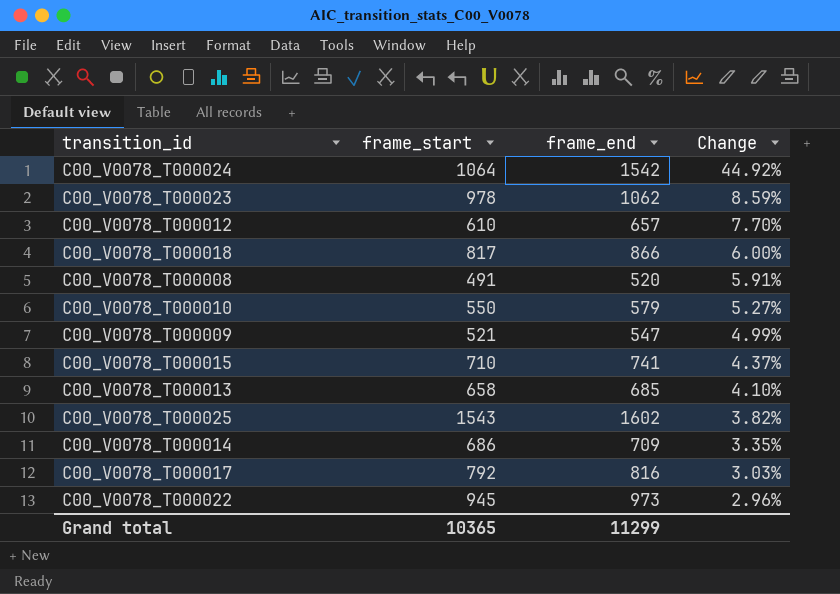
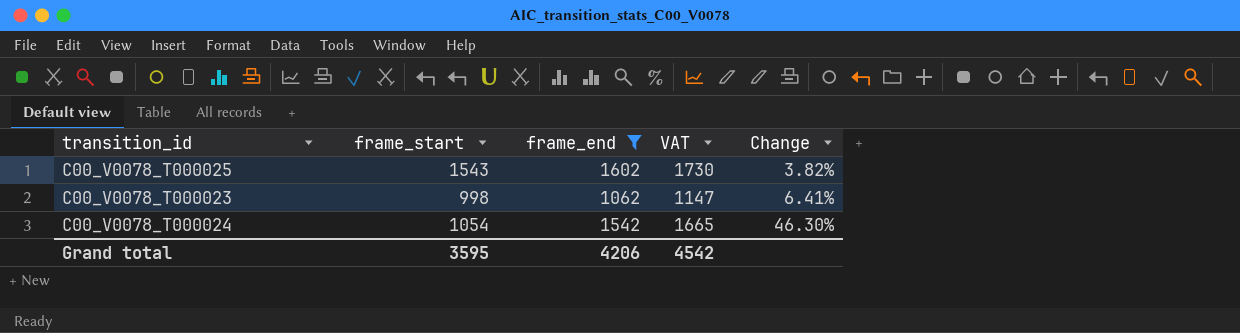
filter: none -> frame_end >= 1062
row order: Change descending -> Change ascending
column VAT | formula: none -> [frame_end] * 1.08
C00_V0078_T000023 | frame_start: 978 -> 998
C00_V0078_T000023 | Change: 8.59% -> 6.41%
C00_V0078_T000024 | frame_start: 1064 -> 1054
C00_V0078_T000024 | Change: 44.92% -> 46.30%
Grand total | frame_start: 10365 -> 3595
Grand total | frame_end: 11299 -> 4206

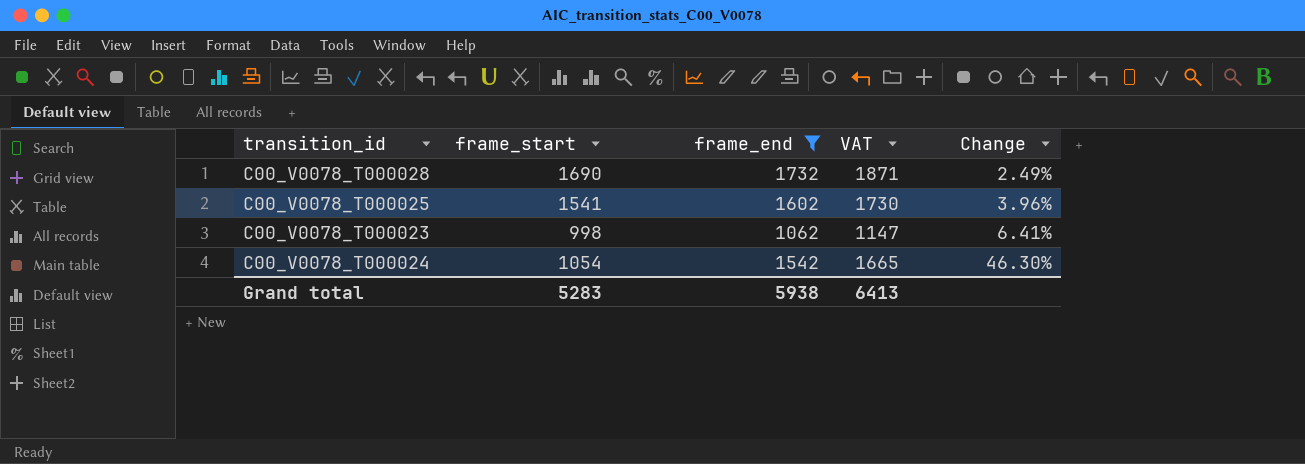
row C00_V0078_T000028: none -> 1690 | 1732 | 1871 | 2.49%
C00_V0078_T000025 | frame_start: 1543 -> 1541
C00_V0078_T000025 | Change: 3.82% -> 3.96%
Grand total | frame_start: 3595 -> 5283
Grand total | frame_end: 4206 -> 5938
Grand total | VAT: 4542 -> 6413

